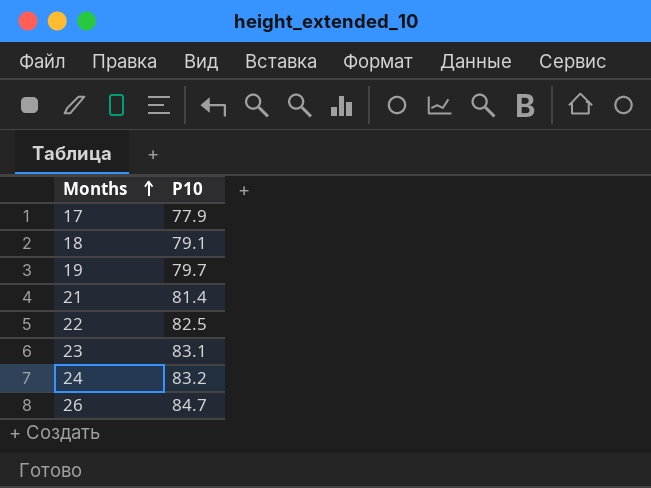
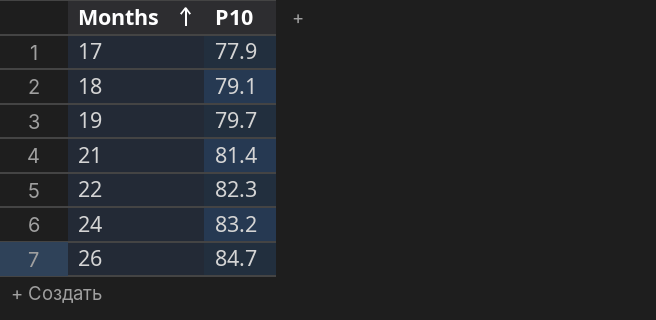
row 23: 83.1 -> none
22 | P10: 82.5 -> 82.3

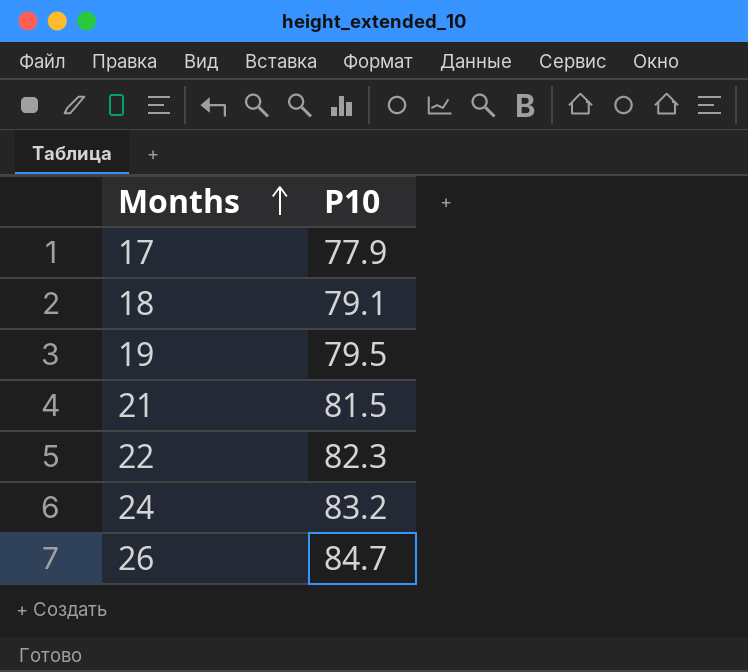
19 | P10: 79.7 -> 79.5
21 | P10: 81.4 -> 81.5

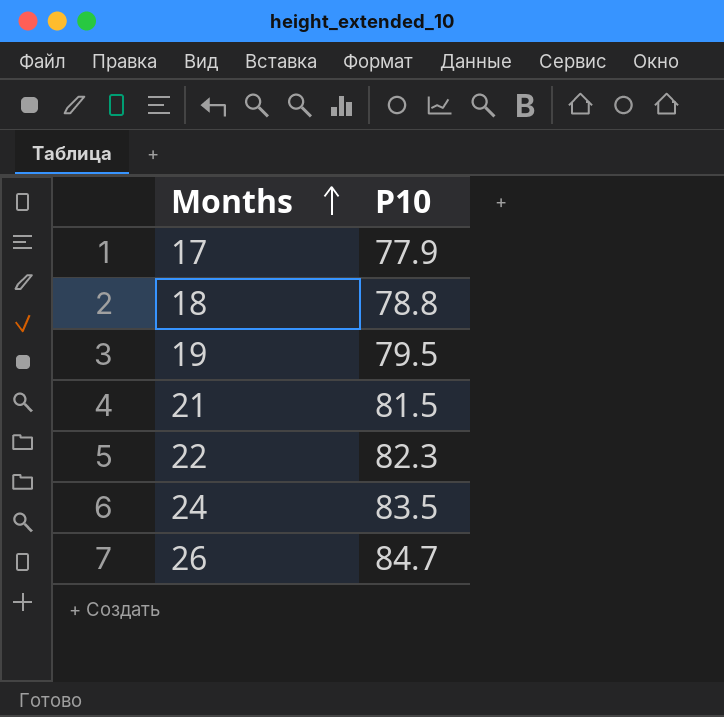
18 | P10: 79.1 -> 78.8
24 | P10: 83.2 -> 83.5

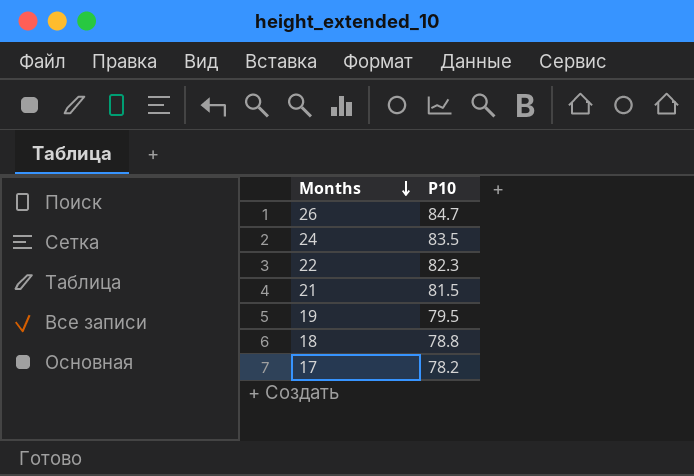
row order: Months ascending -> Months descending
17 | P10: 77.9 -> 78.2

